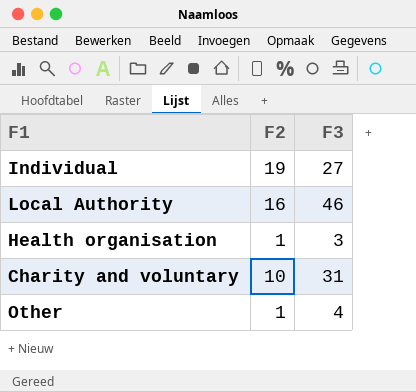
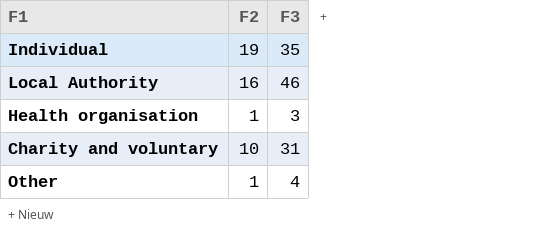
Individual | F3: 27 -> 35

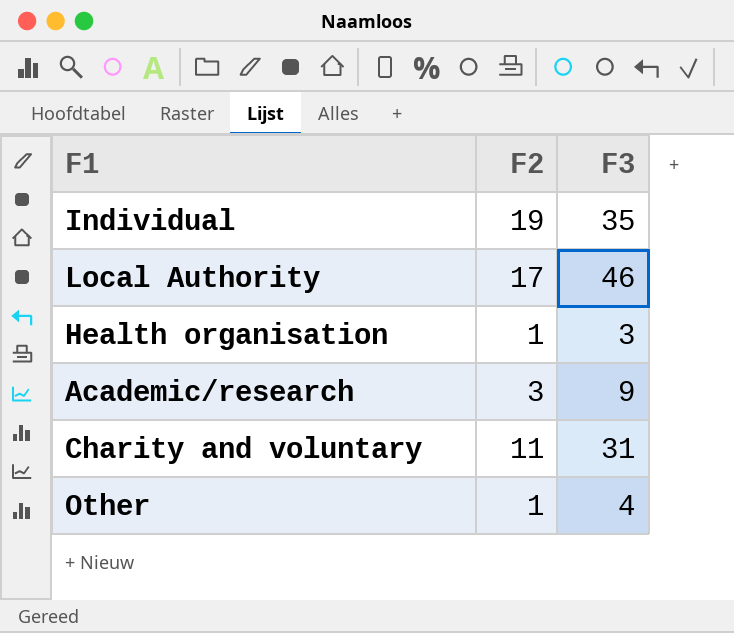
Local Authority | F2: 16 -> 17
row Academic/research: none -> 3 | 9
Charity and voluntary | F2: 10 -> 11

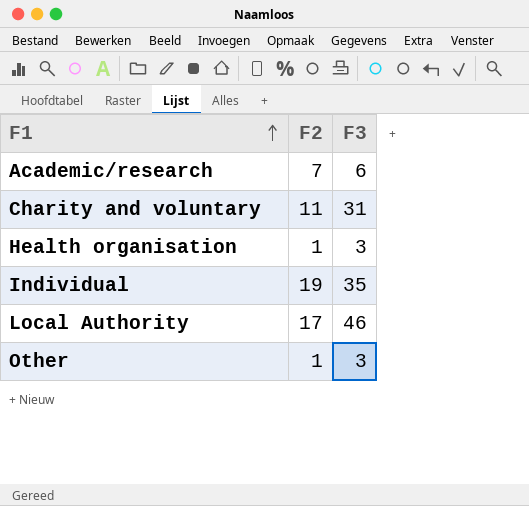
row order: none -> F1 ascending
Academic/research | F2: 3 -> 7
Academic/research | F3: 9 -> 6
Other | F3: 4 -> 3

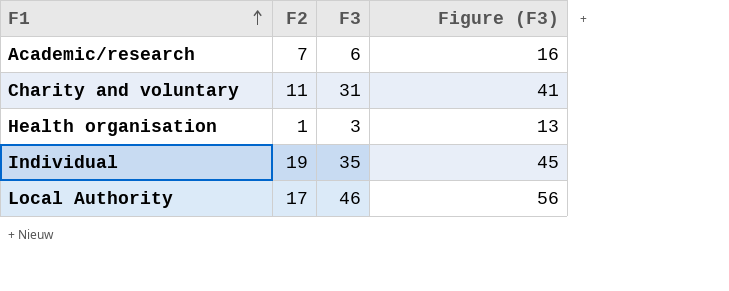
column Figure (F3) | formula: none -> [F3] + 10
row Other: 1 | 3 -> none

